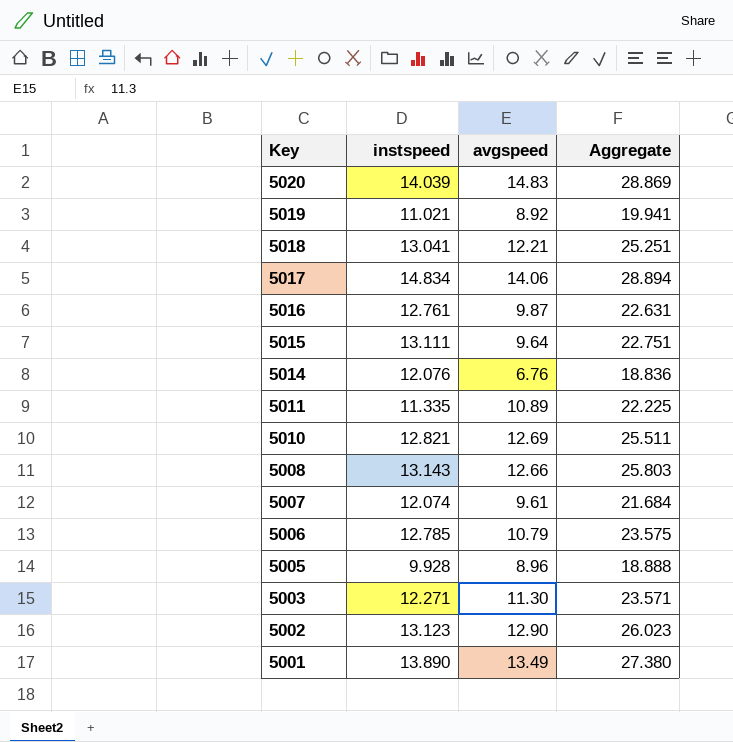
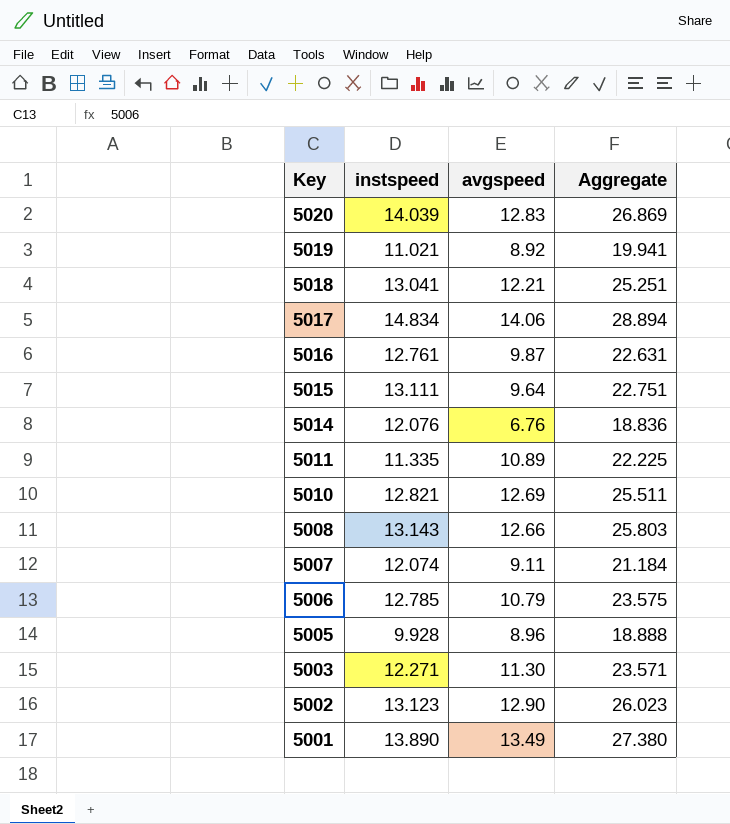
5020 | avgspeed: 14.83 -> 12.83
5020 | Aggregate: 28.869 -> 26.869
5007 | avgspeed: 9.61 -> 9.11
5007 | Aggregate: 21.684 -> 21.184

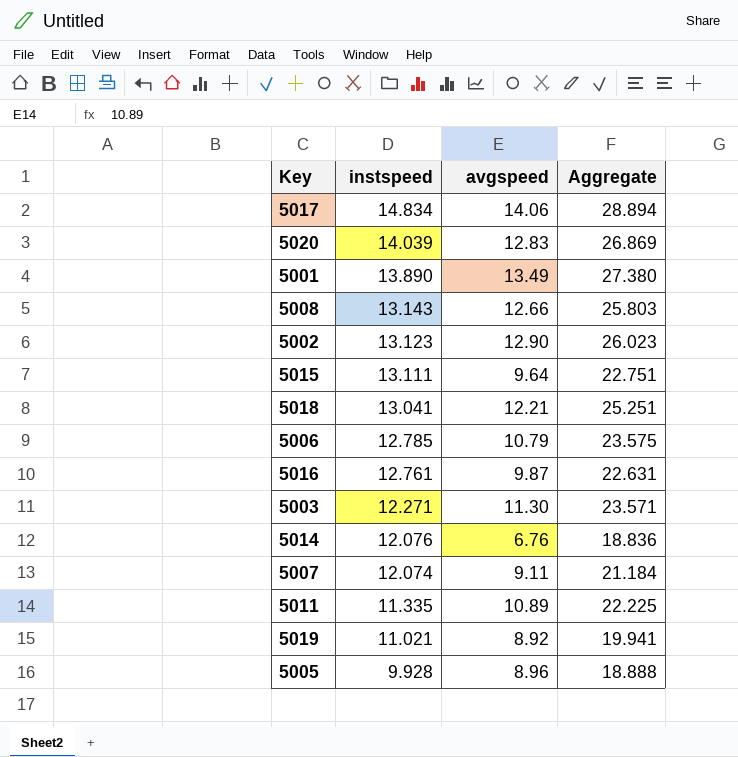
row order: Key descending -> instspeed descending
row 5010: 12.821 | 12.69 | 25.511 -> none

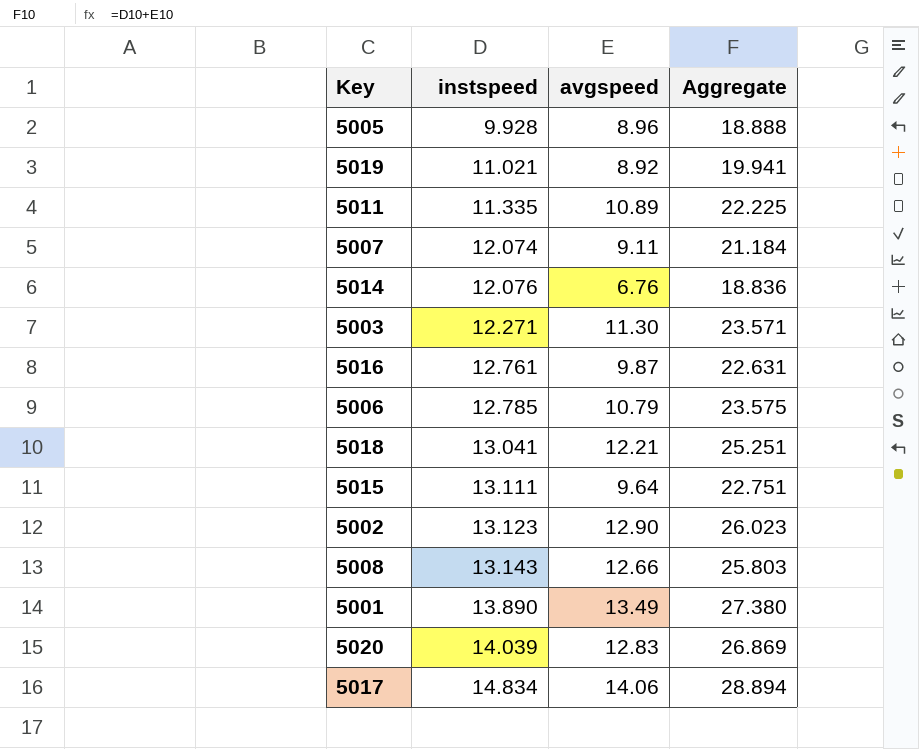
row order: instspeed descending -> instspeed ascending

